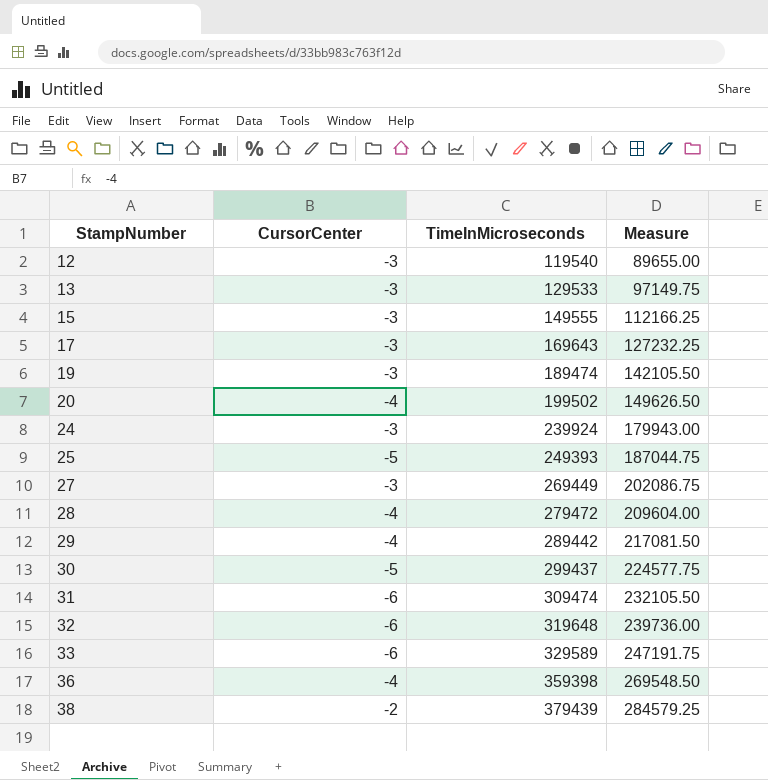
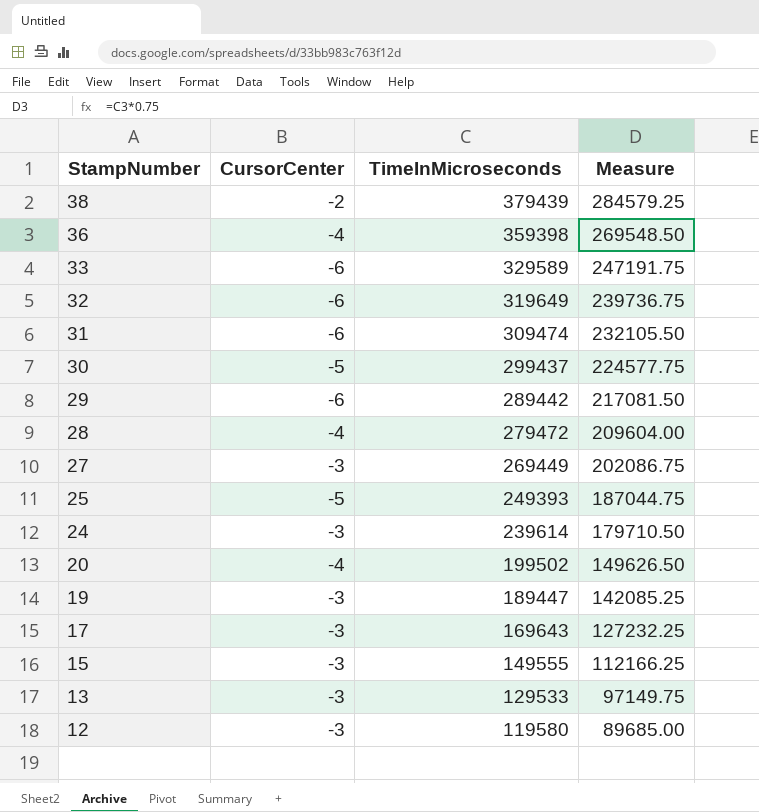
row order: StampNumber ascending -> StampNumber descending
32 | TimeInMicroseconds: 319648 -> 319649
32 | Measure: 239736.00 -> 239736.75
29 | CursorCenter: -4 -> -6
24 | TimeInMicroseconds: 239924 -> 239614
24 | Measure: 179943.00 -> 179710.50
19 | TimeInMicroseconds: 189474 -> 189447
19 | Measure: 142105.50 -> 142085.25
12 | TimeInMicroseconds: 119540 -> 119580
12 | Measure: 89655.00 -> 89685.00

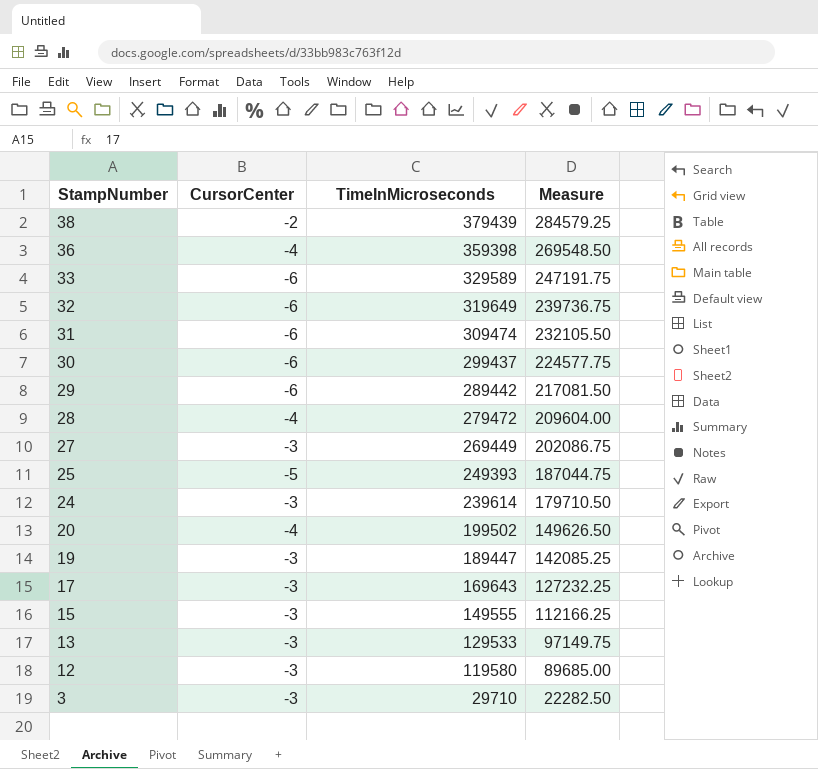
30 | CursorCenter: -5 -> -6
row 3: none -> -3 | 29710 | 22282.50

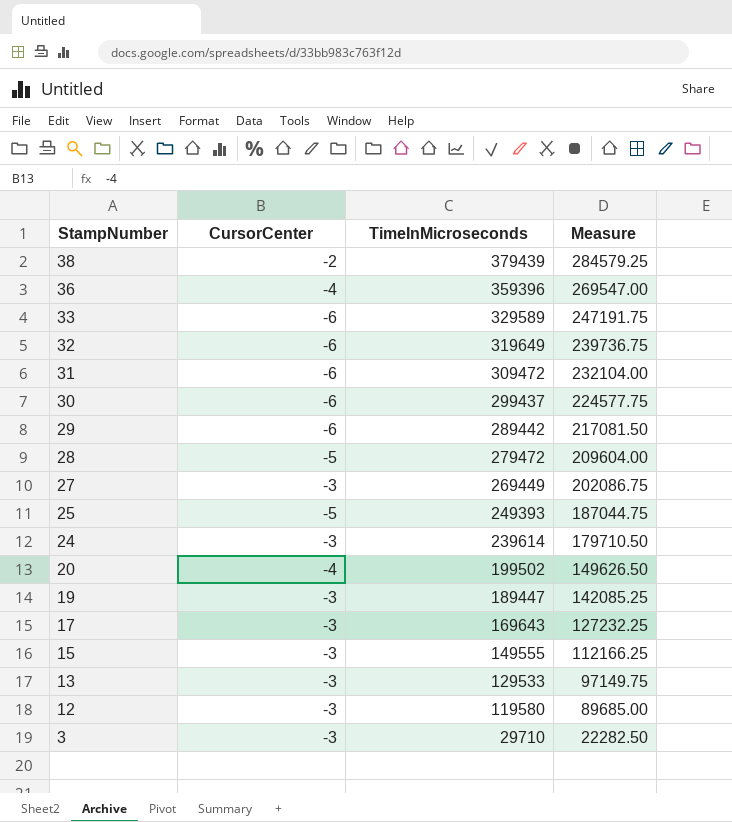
36 | TimeInMicroseconds: 359398 -> 359396
36 | Measure: 269548.50 -> 269547.00
31 | TimeInMicroseconds: 309474 -> 309472
31 | Measure: 232105.50 -> 232104.00
28 | CursorCenter: -4 -> -5

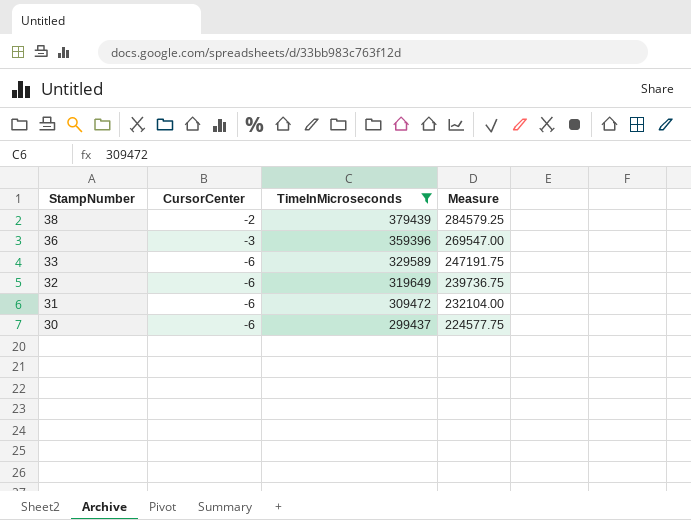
filter: none -> TimeInMicroseconds >= 299437
36 | CursorCenter: -4 -> -3

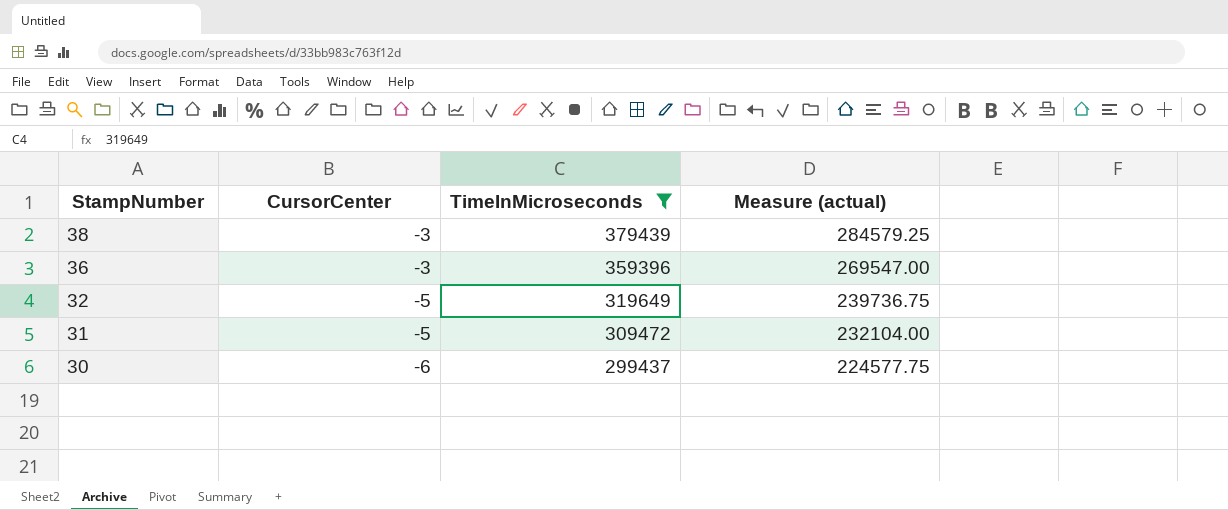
column name: Measure -> Measure (actual)
row 33: -6 | 329589 | 247191.75 -> none
38 | CursorCenter: -2 -> -3
32 | CursorCenter: -6 -> -5
31 | CursorCenter: -6 -> -5

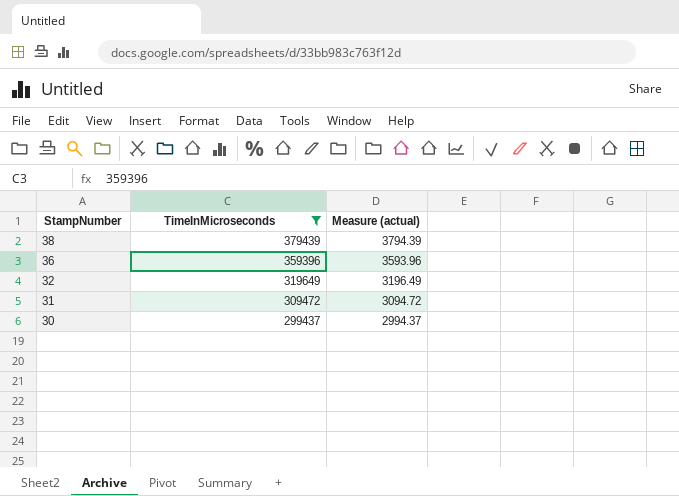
column CursorCenter | position: 2 -> none
column Measure (actual) | formula: [TimeInMicroseconds] * 0.75 -> [TimeInMicroseconds] * 0.01

